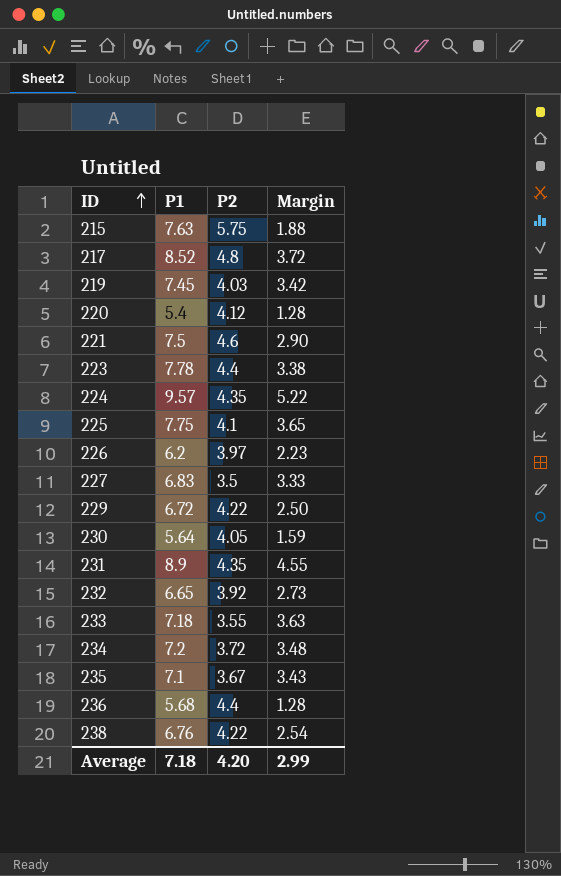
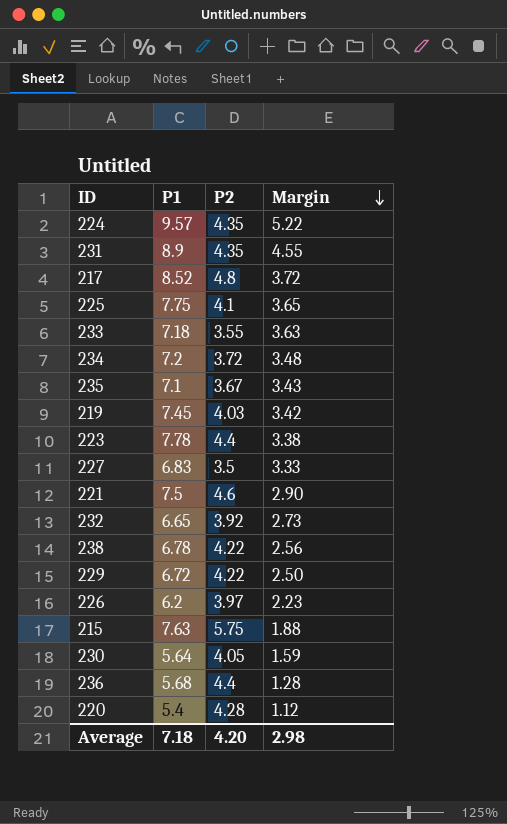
row order: ID ascending -> Margin descending
238 | P1: 6.76 -> 6.78
238 | Margin: 2.54 -> 2.56
220 | P2: 4.12 -> 4.28
220 | Margin: 1.28 -> 1.12
Average | Margin: 2.99 -> 2.98

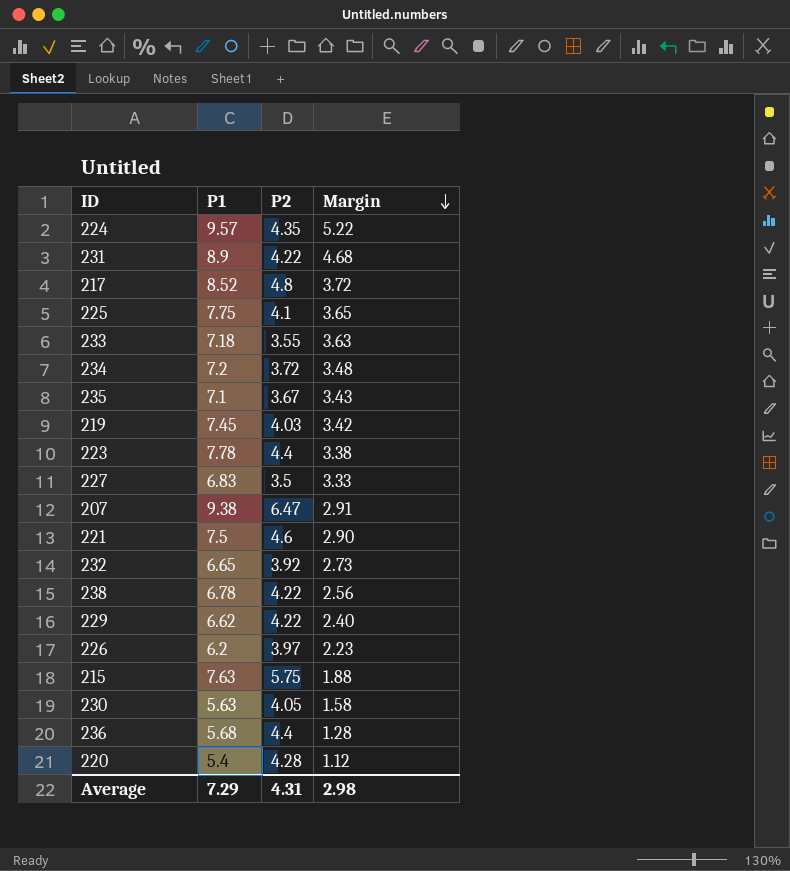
231 | P2: 4.35 -> 4.22
231 | Margin: 4.55 -> 4.68
row 207: none -> 9.38 | 6.47 | 2.91
229 | P1: 6.72 -> 6.62
229 | Margin: 2.50 -> 2.40
230 | P1: 5.64 -> 5.63
230 | Margin: 1.59 -> 1.58
Average | P1: 7.18 -> 7.29
Average | P2: 4.20 -> 4.31

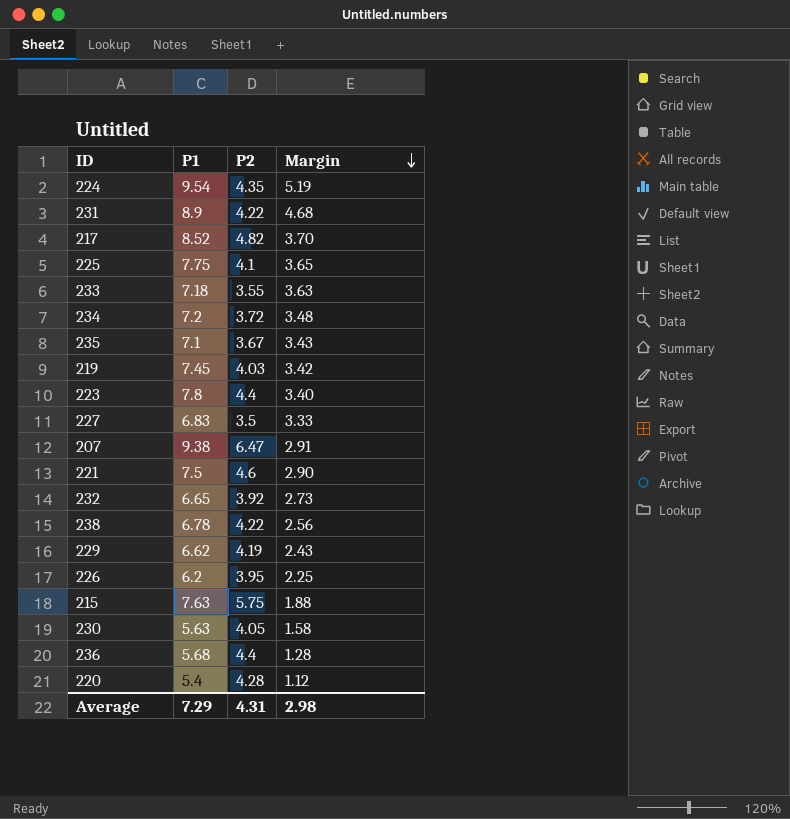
224 | P1: 9.57 -> 9.54
224 | Margin: 5.22 -> 5.19
217 | P2: 4.8 -> 4.82
217 | Margin: 3.72 -> 3.70
223 | P1: 7.78 -> 7.8
223 | Margin: 3.38 -> 3.40
229 | P2: 4.22 -> 4.19
229 | Margin: 2.40 -> 2.43
226 | P2: 3.97 -> 3.95
226 | Margin: 2.23 -> 2.25

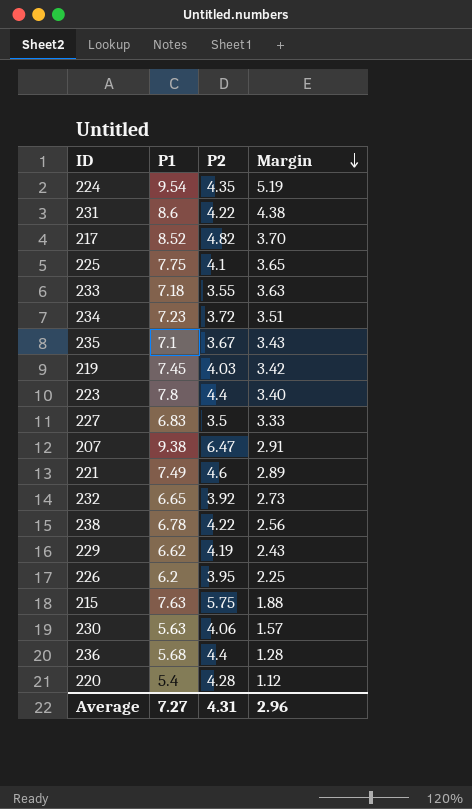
231 | P1: 8.9 -> 8.6
231 | Margin: 4.68 -> 4.38
234 | P1: 7.2 -> 7.23
234 | Margin: 3.48 -> 3.51
221 | P1: 7.5 -> 7.49
221 | Margin: 2.90 -> 2.89
230 | P2: 4.05 -> 4.06
230 | Margin: 1.58 -> 1.57
Average | P1: 7.29 -> 7.27
Average | Margin: 2.98 -> 2.96

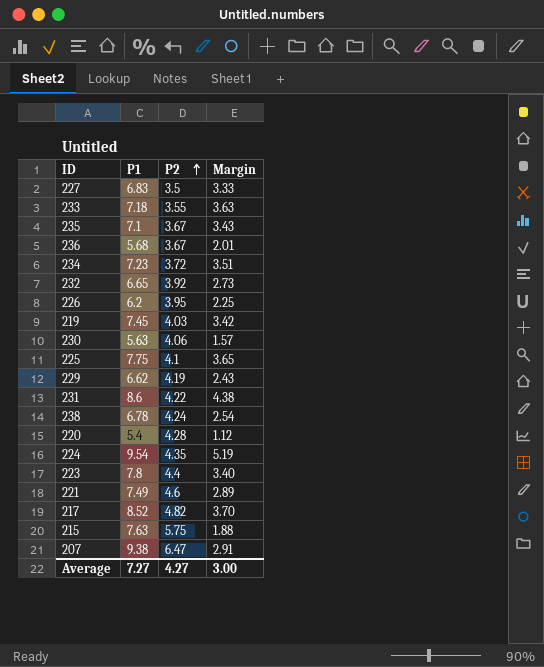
row order: Margin descending -> P2 ascending
236 | P2: 4.4 -> 3.67
236 | Margin: 1.28 -> 2.01
238 | P2: 4.22 -> 4.24
238 | Margin: 2.56 -> 2.54
Average | P2: 4.31 -> 4.27
Average | Margin: 2.96 -> 3.00

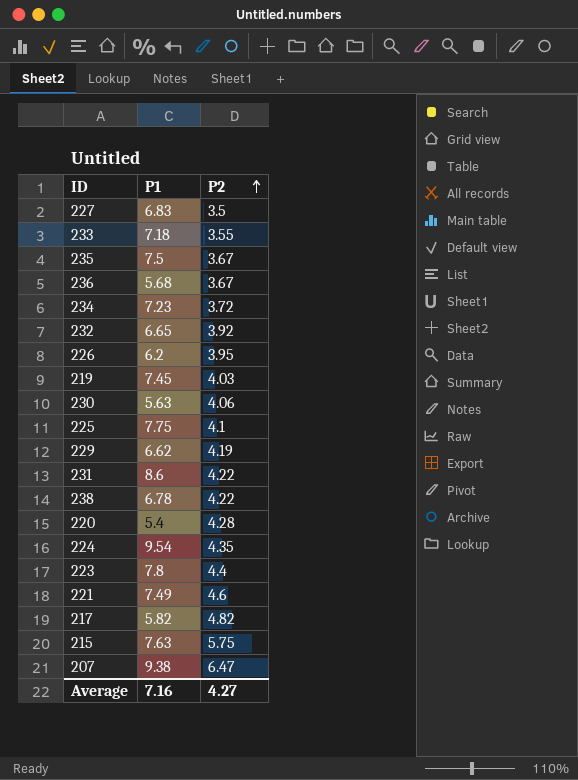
column Margin | formula: [P1] - [P2] -> none
235 | P1: 7.1 -> 7.5
238 | P2: 4.24 -> 4.22
217 | P1: 8.52 -> 5.82
Average | P1: 7.27 -> 7.16

